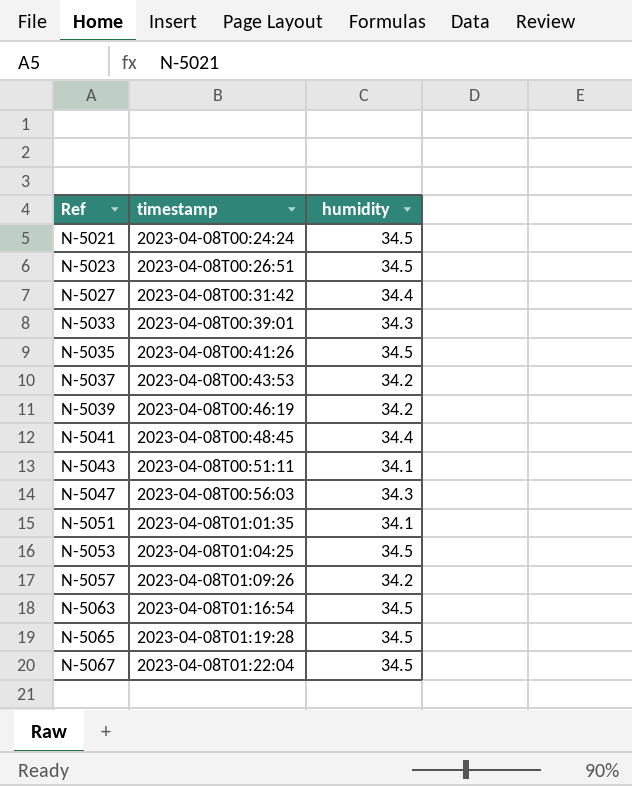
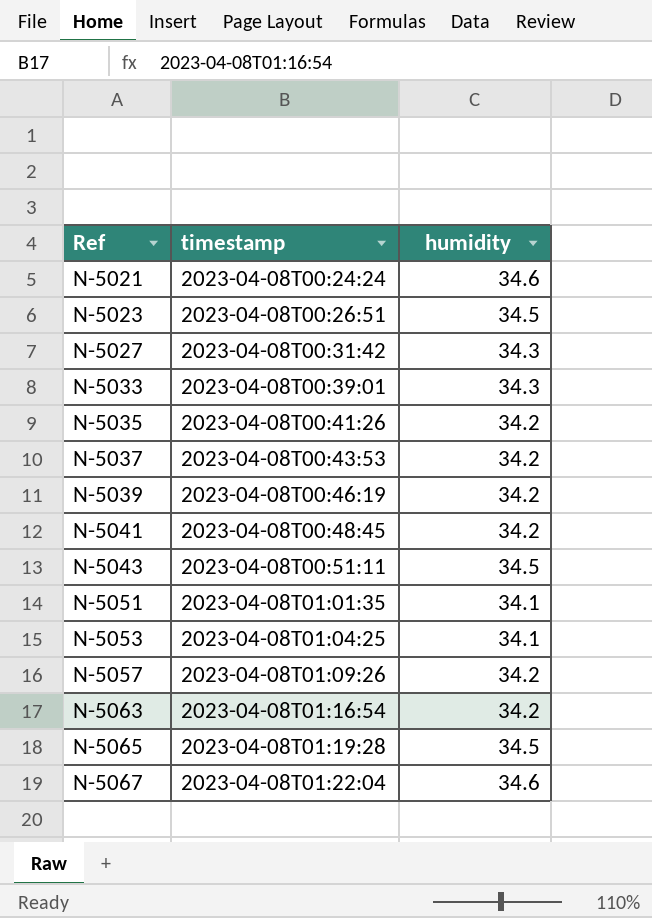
row N-5047: 2023-04-08T00:56:03 | 34.3 -> none
N-5021 | humidity: 34.5 -> 34.6
N-5027 | humidity: 34.4 -> 34.3
N-5035 | humidity: 34.5 -> 34.2
N-5041 | humidity: 34.4 -> 34.2
N-5043 | humidity: 34.1 -> 34.5
N-5053 | humidity: 34.5 -> 34.1
N-5063 | humidity: 34.5 -> 34.2
N-5067 | humidity: 34.5 -> 34.6

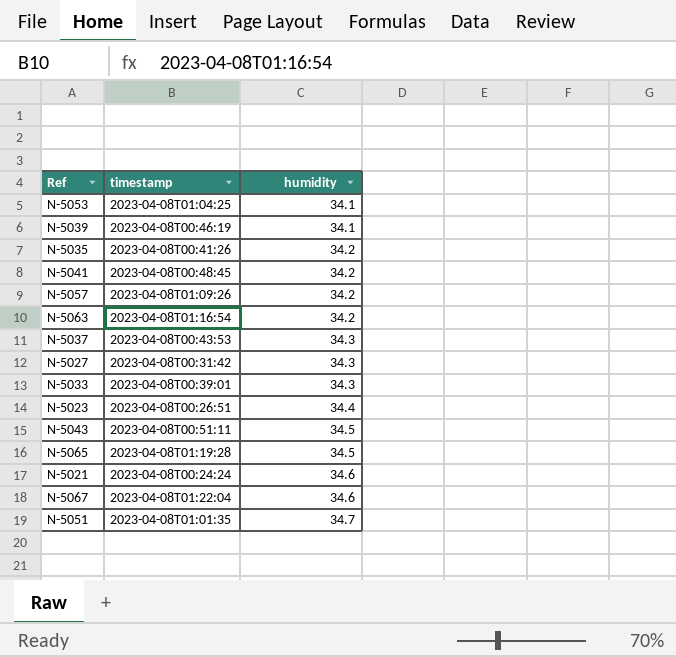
row order: Ref ascending -> humidity ascending
N-5039 | humidity: 34.2 -> 34.1
N-5037 | humidity: 34.2 -> 34.3
N-5023 | humidity: 34.5 -> 34.4
N-5051 | humidity: 34.1 -> 34.7

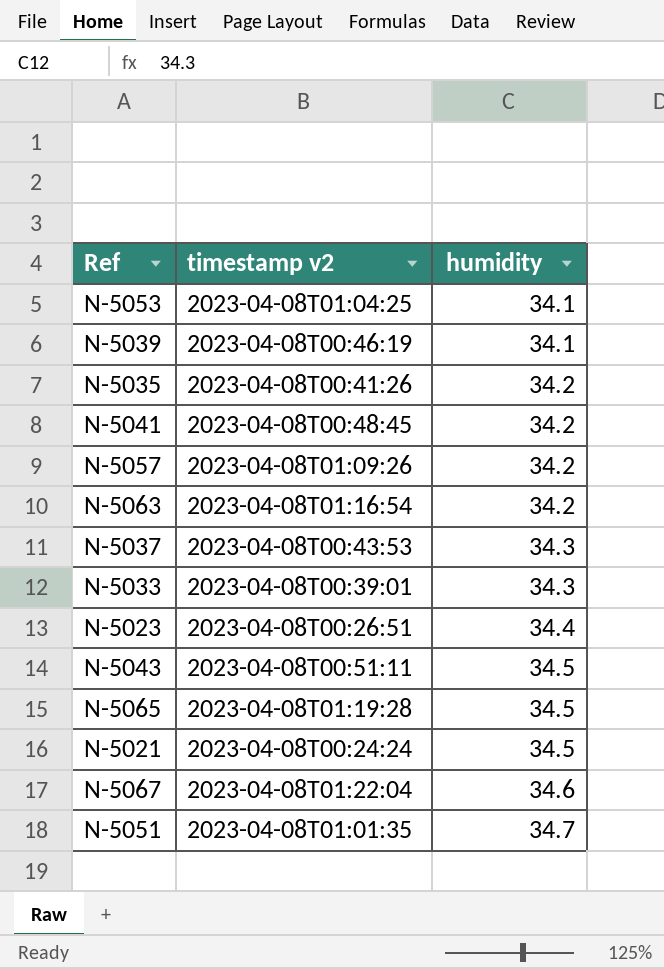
column name: timestamp -> timestamp v2
row N-5027: 2023-04-08T00:31:42 | 34.3 -> none
N-5021 | humidity: 34.6 -> 34.5

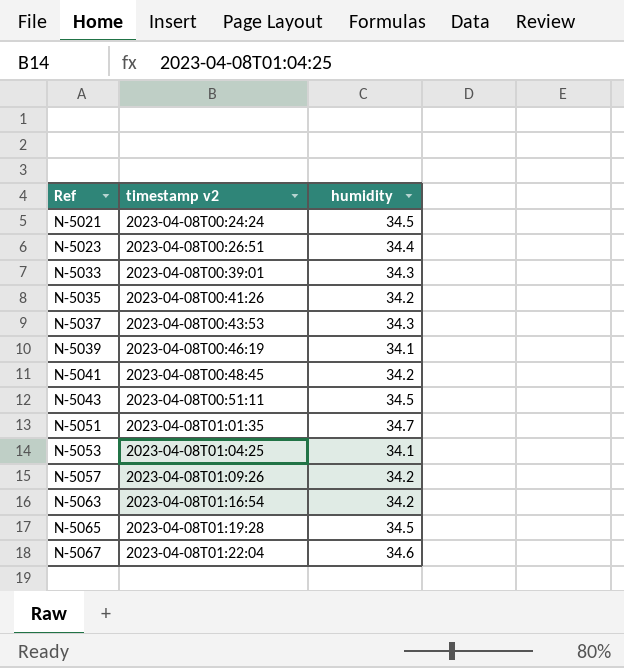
row order: humidity ascending -> Ref ascending

